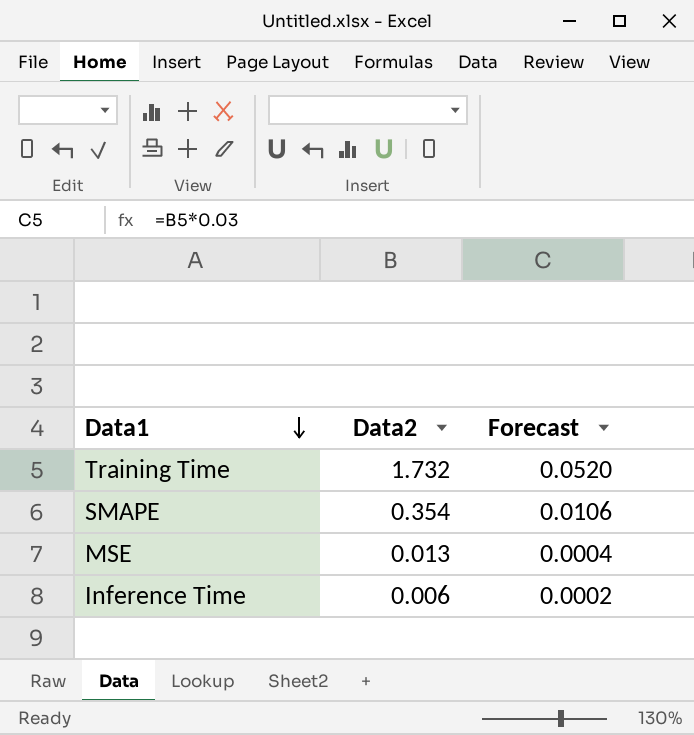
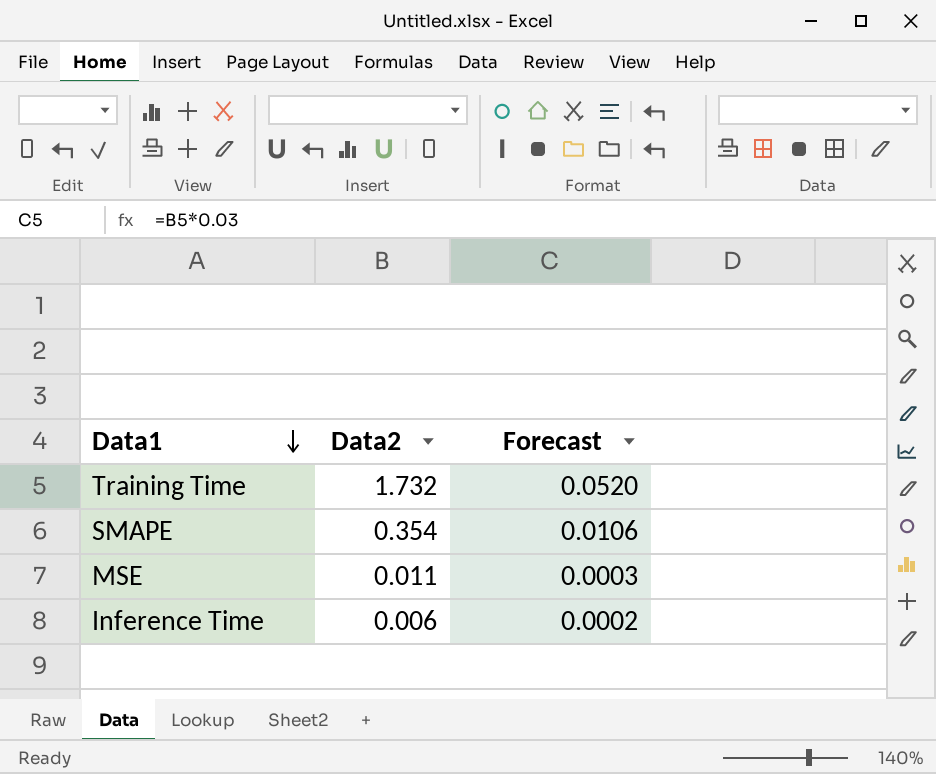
MSE | Data2: 0.013 -> 0.011
MSE | Forecast: 0.0004 -> 0.0003

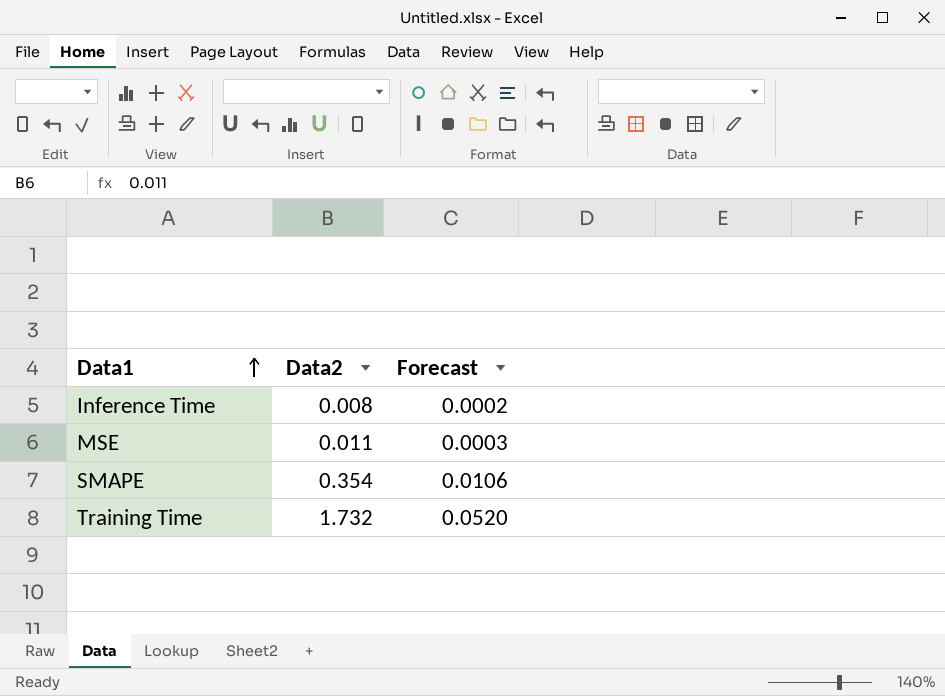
row order: Data1 descending -> Data1 ascending
Inference Time | Data2: 0.006 -> 0.008

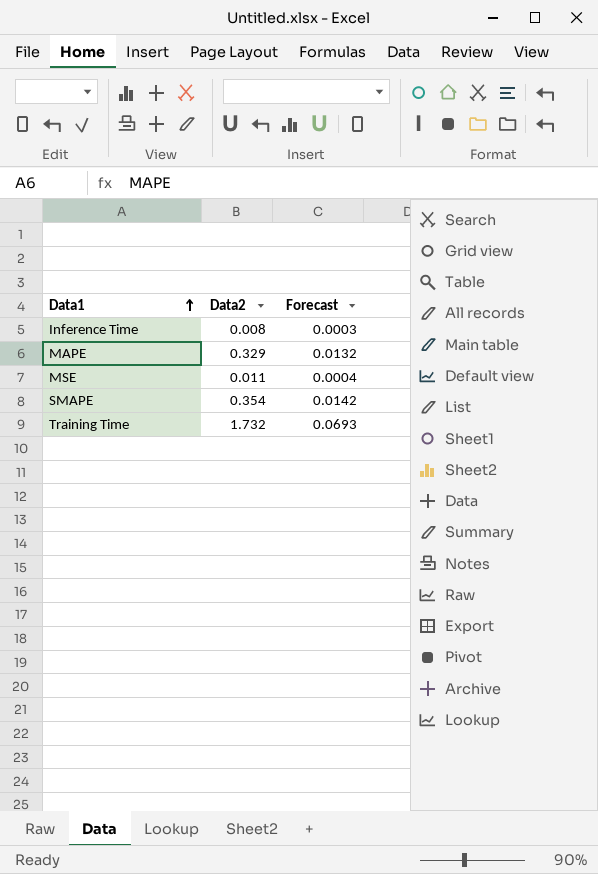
column Forecast | formula: [Data2] * 0.03 -> [Data2] * 0.04
row MAPE: none -> 0.329 | 0.0132

